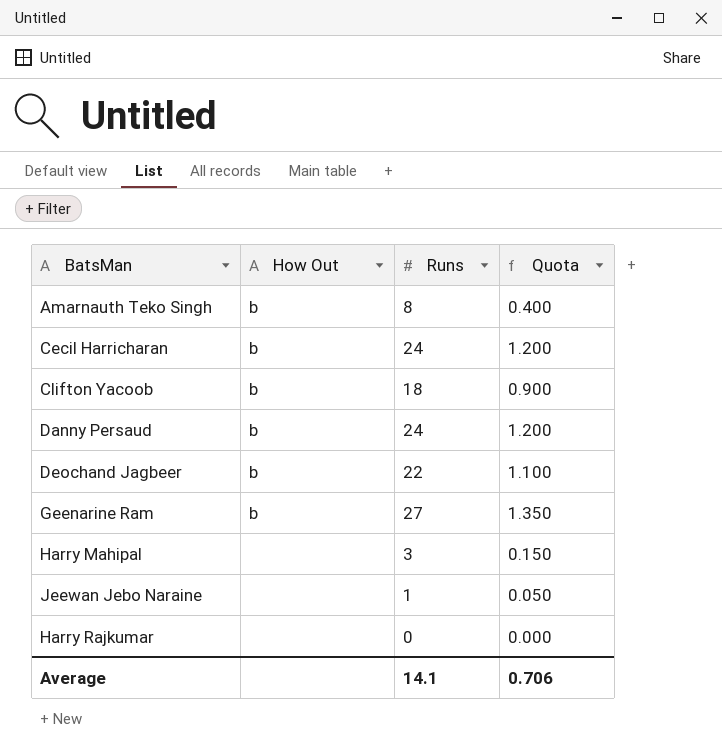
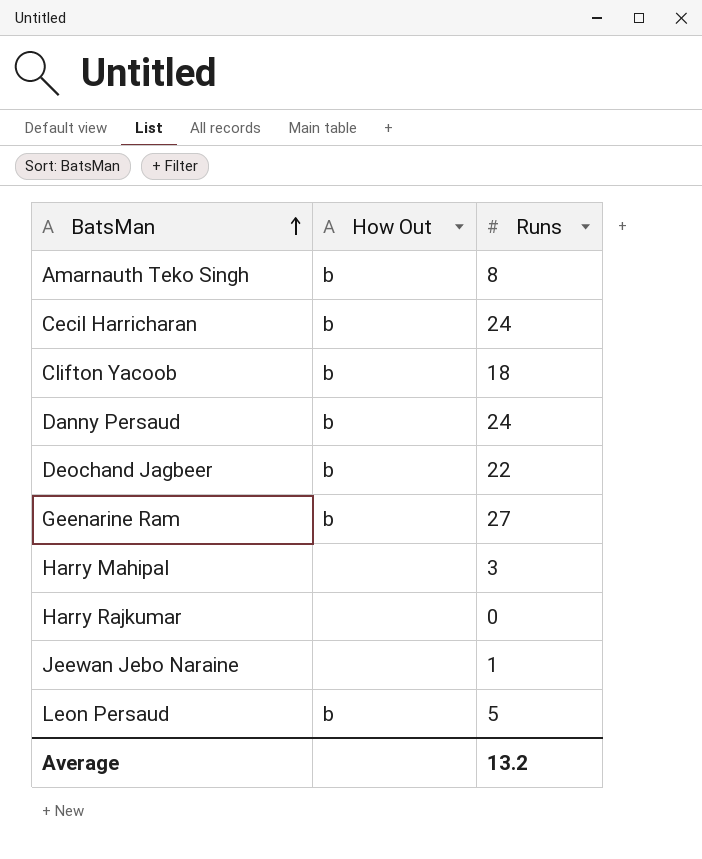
row order: none -> BatsMan ascending
column Quota | formula: [Runs] * 0.05 -> none
row Leon Persaud: none -> b | 5
Average | Runs: 14.1 -> 13.2

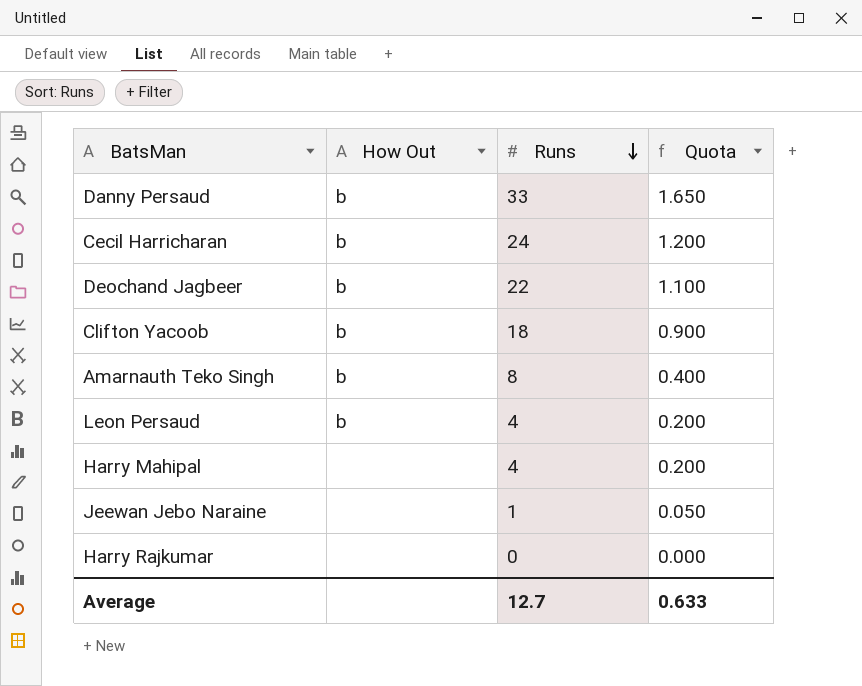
row order: BatsMan ascending -> Runs descending
column Quota | formula: none -> [Runs] * 0.05
row Geenarine Ram: b | 27 -> none
Danny Persaud | Runs: 24 -> 33
Leon Persaud | Runs: 5 -> 4
Harry Mahipal | Runs: 3 -> 4
Average | Runs: 13.2 -> 12.7

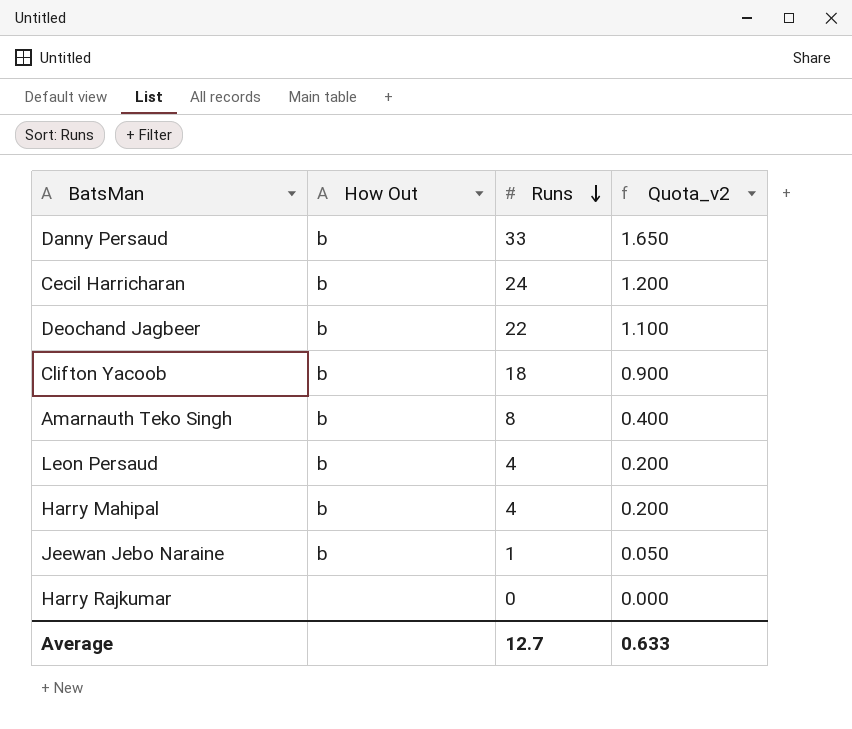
column name: Quota -> Quota_v2
Harry Mahipal | How Out: none -> b
Jeewan Jebo Naraine | How Out: none -> b

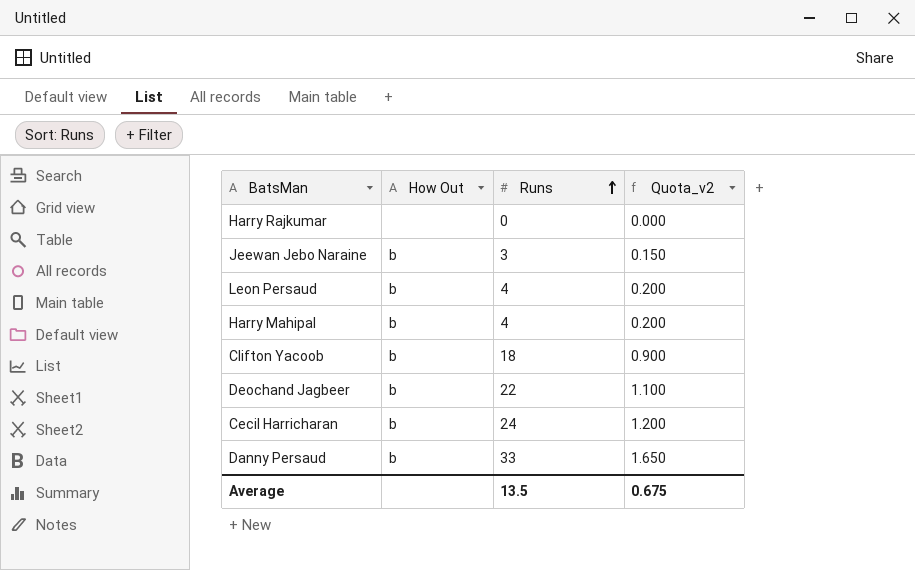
row order: Runs descending -> Runs ascending
row Amarnauth Teko Singh: b | 8 | 0.400 -> none
Jeewan Jebo Naraine | Runs: 1 -> 3
Jeewan Jebo Naraine | Quota_v2: 0.050 -> 0.150
Average | Runs: 12.7 -> 13.5
Average | Quota_v2: 0.633 -> 0.675

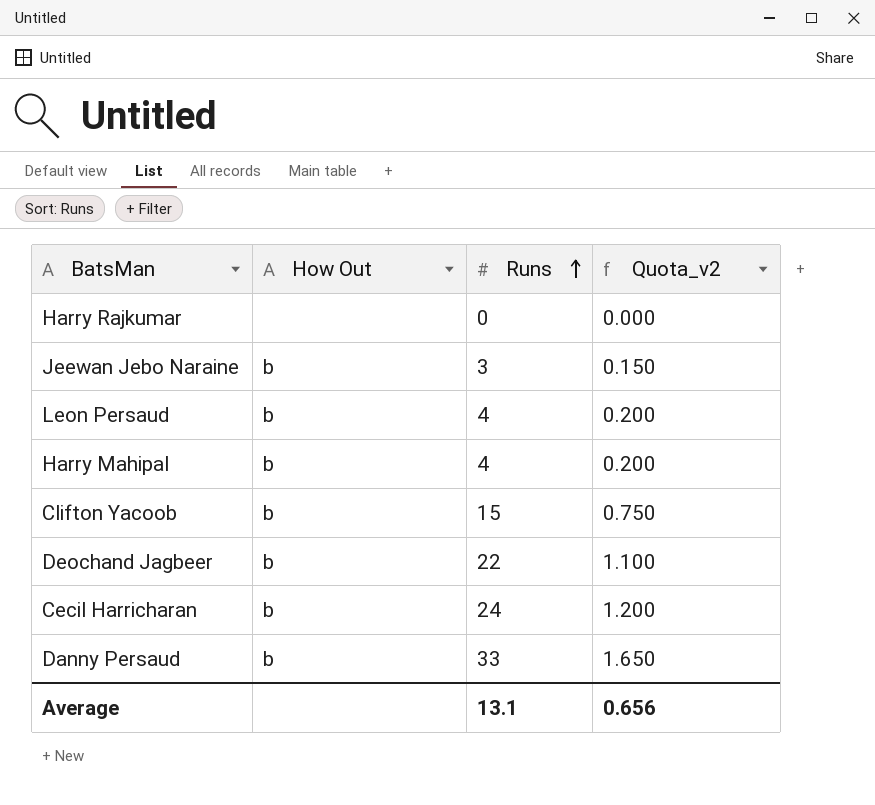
Clifton Yacoob | Runs: 18 -> 15
Clifton Yacoob | Quota_v2: 0.900 -> 0.750
Average | Runs: 13.5 -> 13.1
Average | Quota_v2: 0.675 -> 0.656

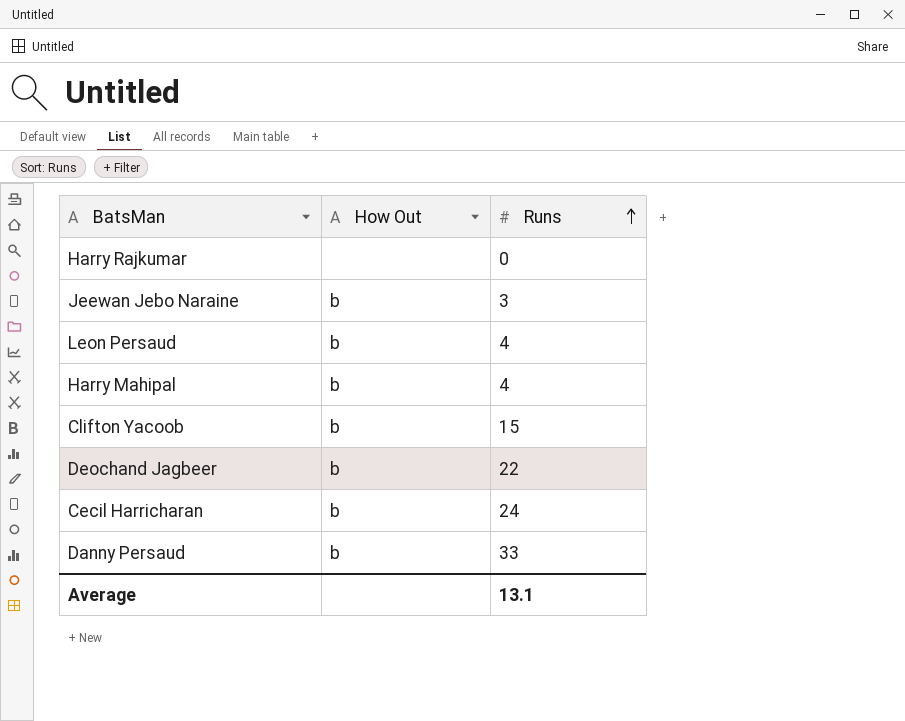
column Quota_v2 | formula: [Runs] * 0.05 -> none

